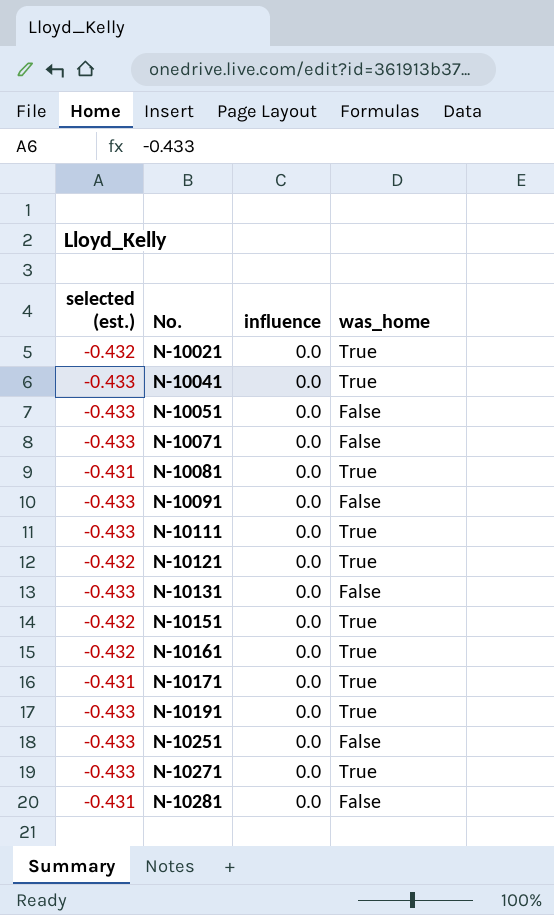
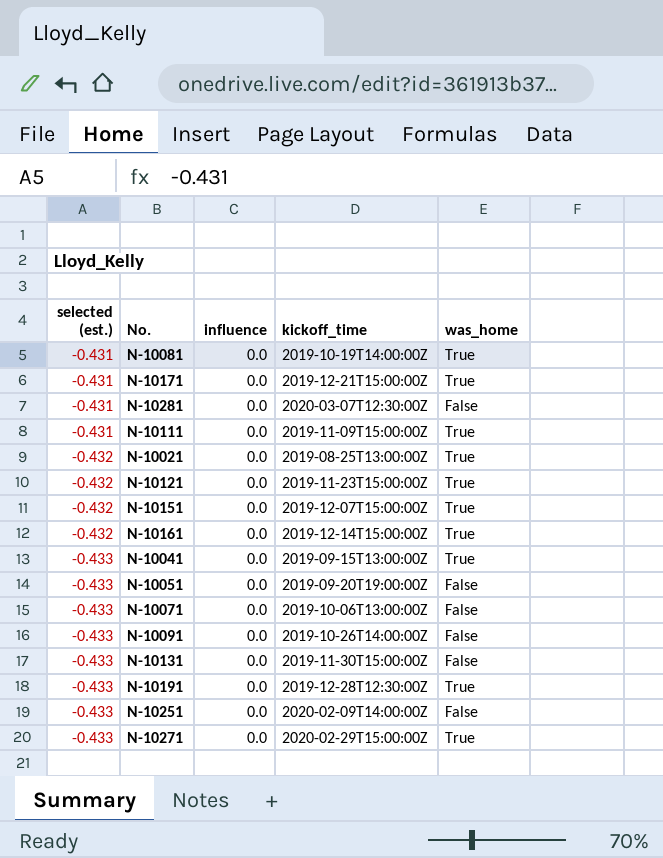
row order: No. ascending -> selected (est.) descending
column kickoff_time | position: none -> 4
N-10111 | selected (est.): -0.433 -> -0.431

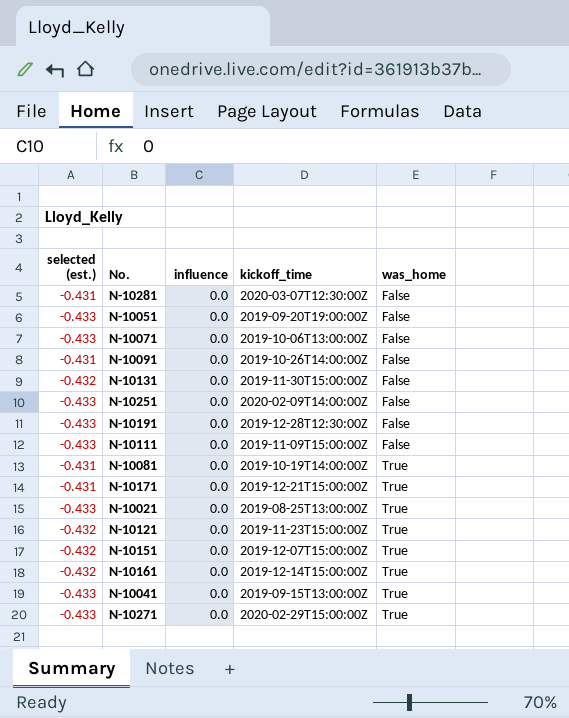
row order: selected (est.) descending -> was_home ascending
N-10091 | selected (est.): -0.433 -> -0.431
N-10131 | selected (est.): -0.433 -> -0.432
N-10191 | was_home: True -> False
N-10111 | selected (est.): -0.431 -> -0.433
N-10111 | was_home: True -> False
N-10021 | selected (est.): -0.432 -> -0.433

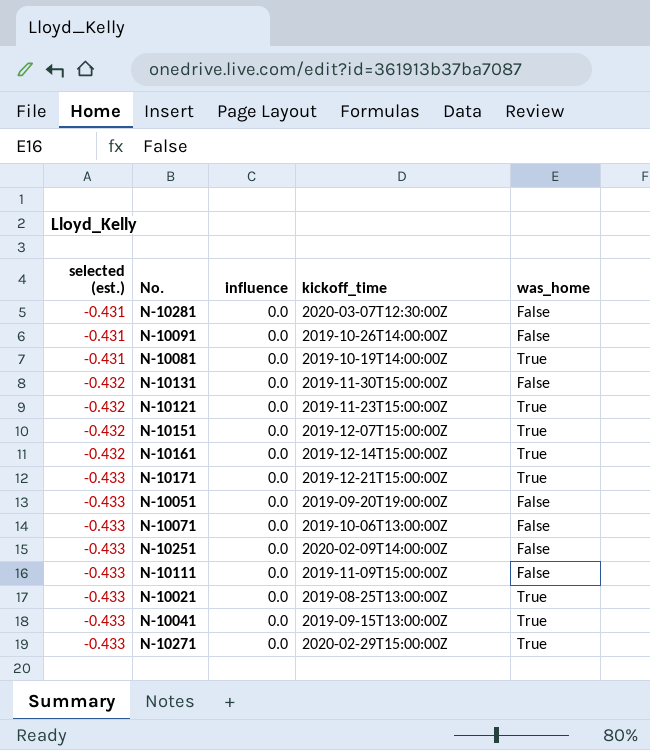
row order: was_home ascending -> selected (est.) descending
row N-10191: -0.433 | 0.0 | 2019-12-28T12:30:00Z | False -> none
N-10171 | selected (est.): -0.431 -> -0.433

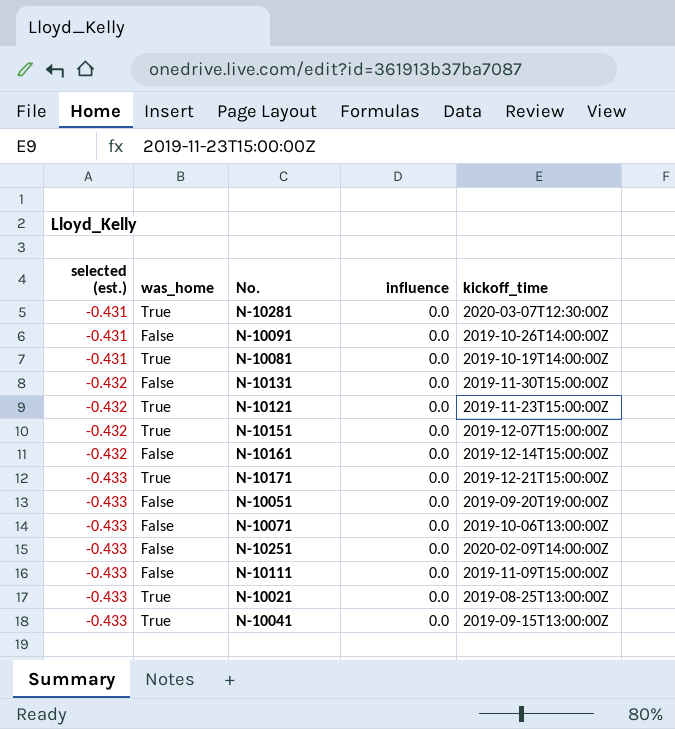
column was_home | position: 5 -> 2
row N-10271: -0.433 | 0.0 | 2020-02-29T15:00:00Z | True -> none
N-10281 | was_home: False -> True
N-10161 | was_home: True -> False

